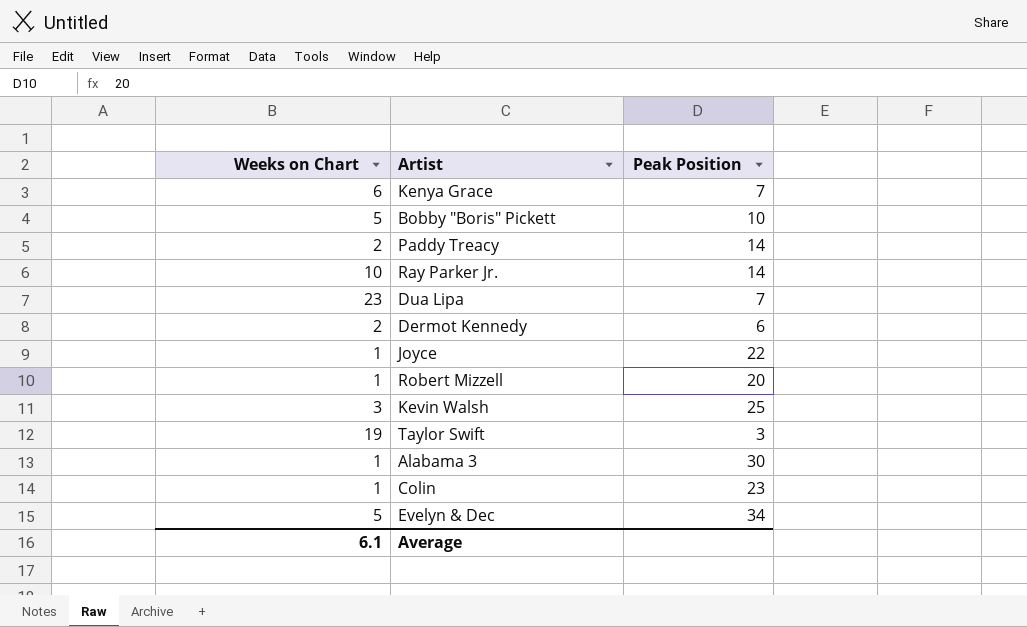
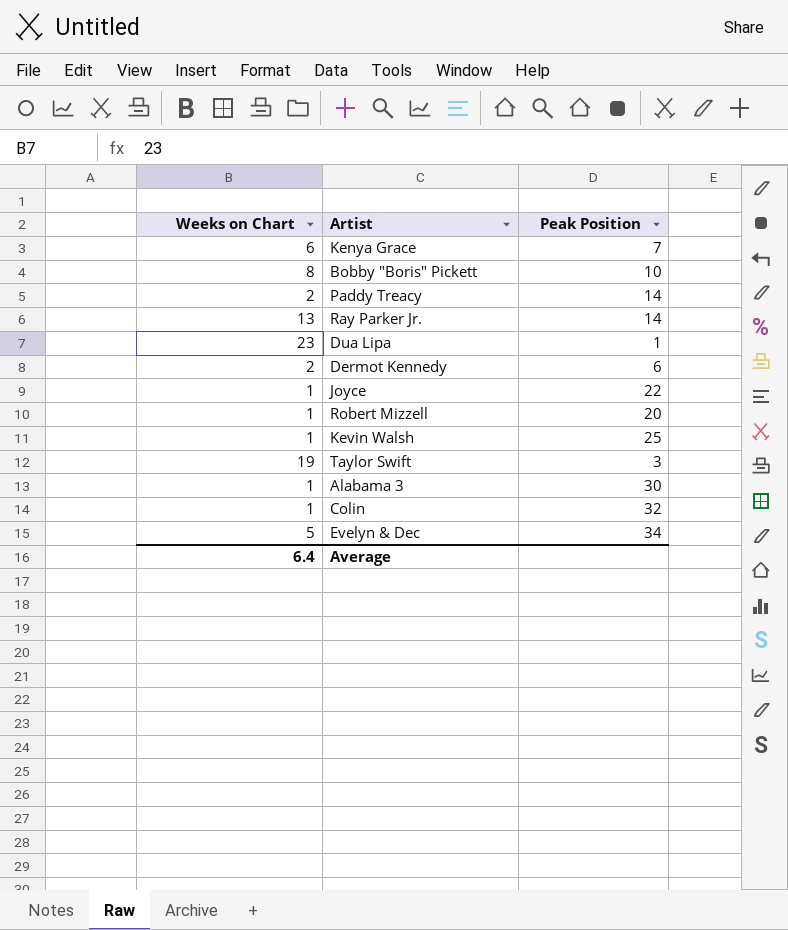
Bobby "Boris" Pickett | Weeks on Chart: 5 -> 8
Ray Parker Jr. | Weeks on Chart: 10 -> 13
Dua Lipa | Peak Position: 7 -> 1
Kevin Walsh | Weeks on Chart: 3 -> 1
Colin | Peak Position: 23 -> 32
Average | Weeks on Chart: 6.1 -> 6.4

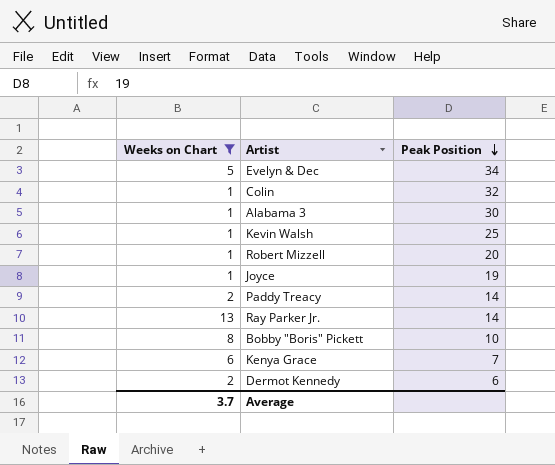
filter: none -> Weeks on Chart <= 13
row order: none -> Peak Position descending
Joyce | Peak Position: 22 -> 19
Average | Weeks on Chart: 6.4 -> 3.7

